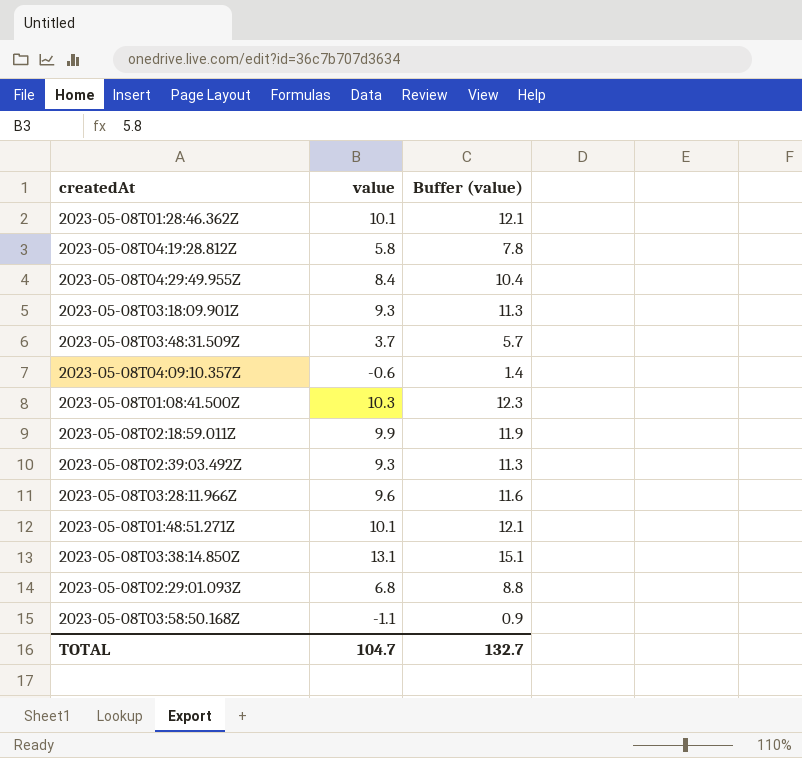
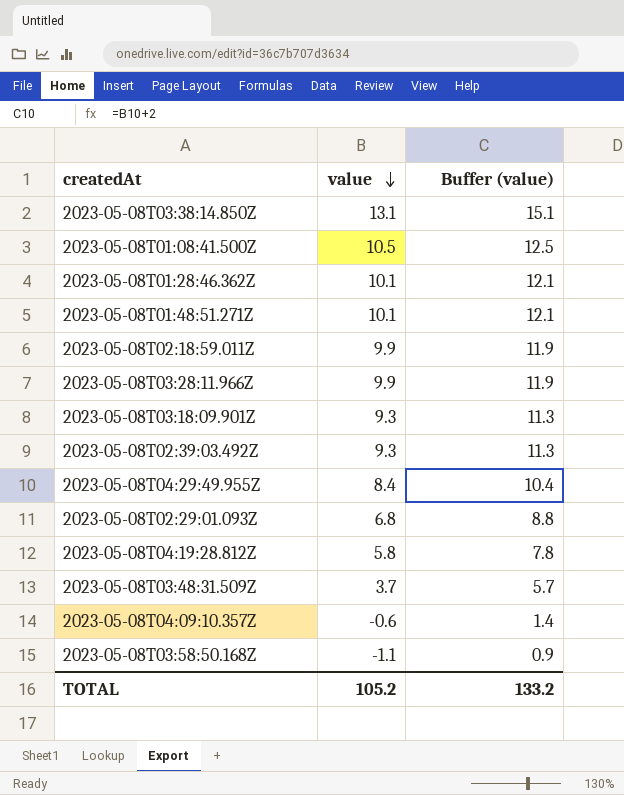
row order: none -> value descending
2023-05-08T01:08:41.500Z | value: 10.3 -> 10.5
2023-05-08T01:08:41.500Z | Buffer (value): 12.3 -> 12.5
2023-05-08T03:28:11.966Z | value: 9.6 -> 9.9
2023-05-08T03:28:11.966Z | Buffer (value): 11.6 -> 11.9
TOTAL | value: 104.7 -> 105.2
TOTAL | Buffer (value): 132.7 -> 133.2

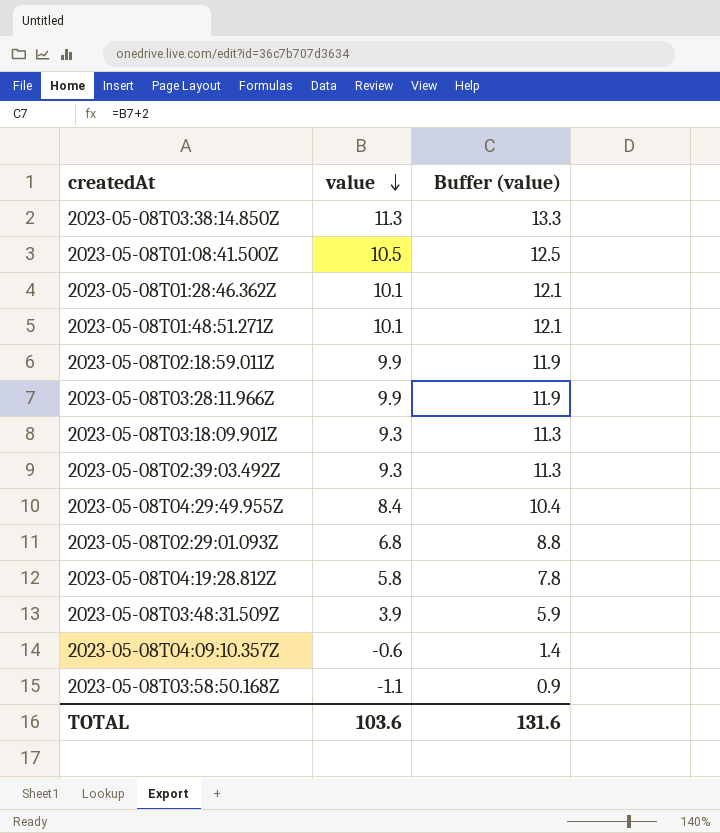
2023-05-08T03:38:14.850Z | value: 13.1 -> 11.3
2023-05-08T03:38:14.850Z | Buffer (value): 15.1 -> 13.3
2023-05-08T03:48:31.509Z | value: 3.7 -> 3.9
2023-05-08T03:48:31.509Z | Buffer (value): 5.7 -> 5.9
TOTAL | value: 105.2 -> 103.6
TOTAL | Buffer (value): 133.2 -> 131.6

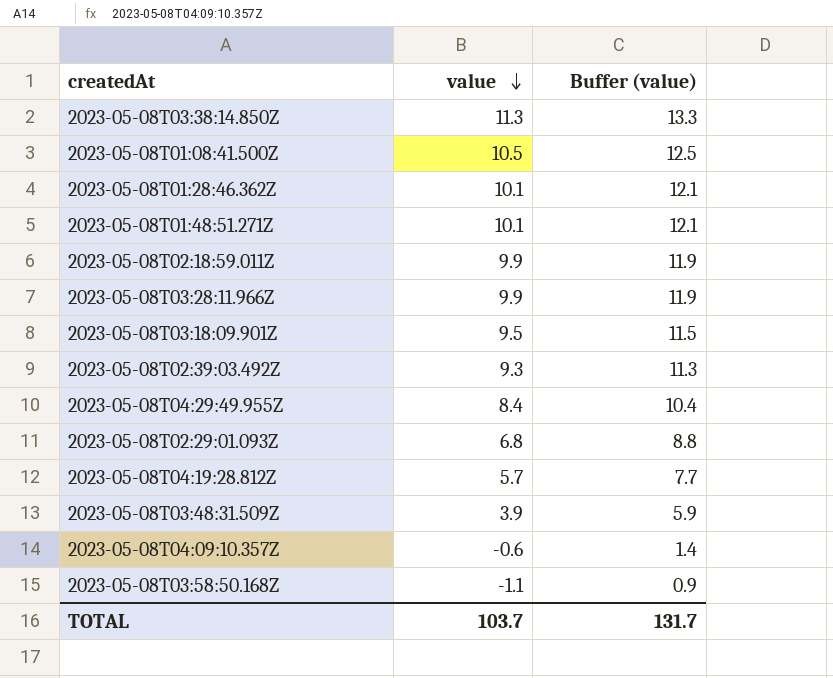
2023-05-08T03:18:09.901Z | value: 9.3 -> 9.5
2023-05-08T03:18:09.901Z | Buffer (value): 11.3 -> 11.5
2023-05-08T04:19:28.812Z | value: 5.8 -> 5.7
2023-05-08T04:19:28.812Z | Buffer (value): 7.8 -> 7.7
TOTAL | value: 103.6 -> 103.7
TOTAL | Buffer (value): 131.6 -> 131.7

